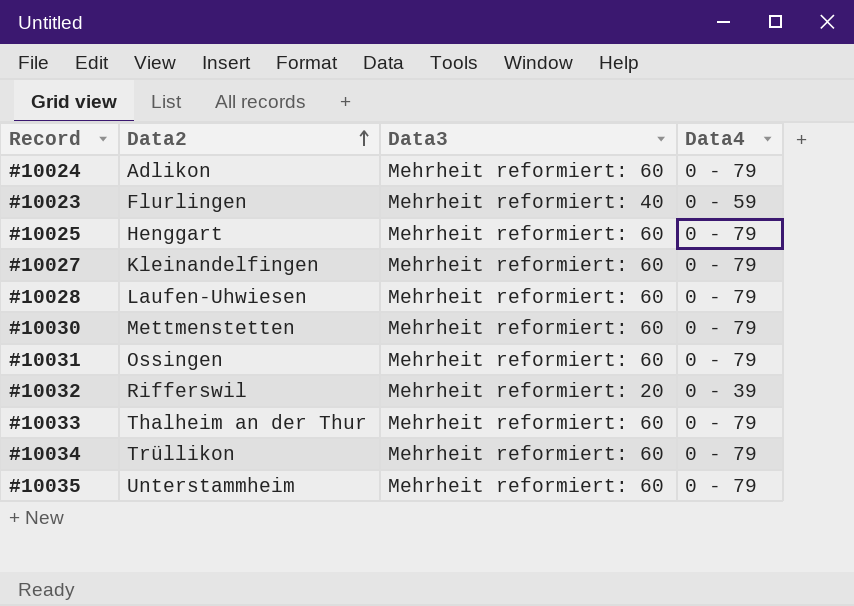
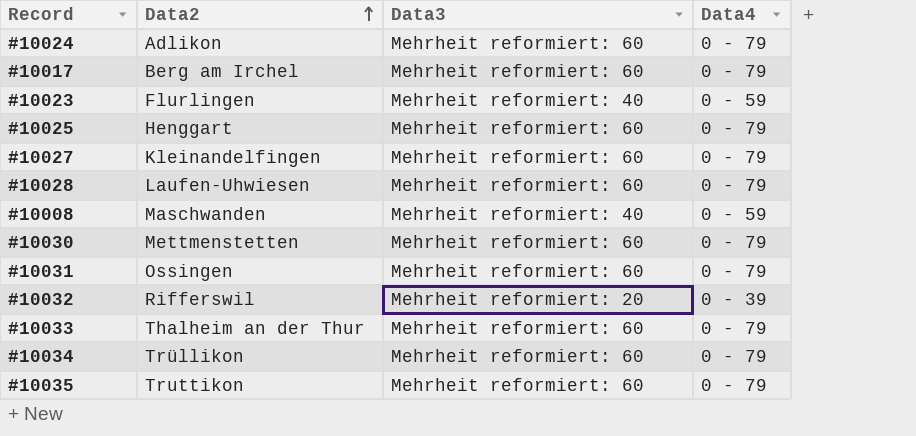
row #10017: none -> Berg am Irchel | Mehrheit reformiert: 60 | 0 - 79
row #10008: none -> Maschwanden | Mehrheit reformiert: 40 | 0 - 59
#10035 | Data2: Unterstammheim -> Truttikon

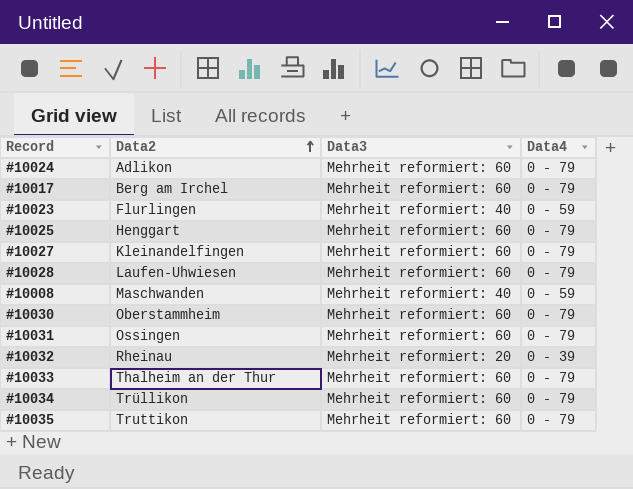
#10030 | Data2: Mettmenstetten -> Oberstammheim
#10032 | Data2: Rifferswil -> Rheinau

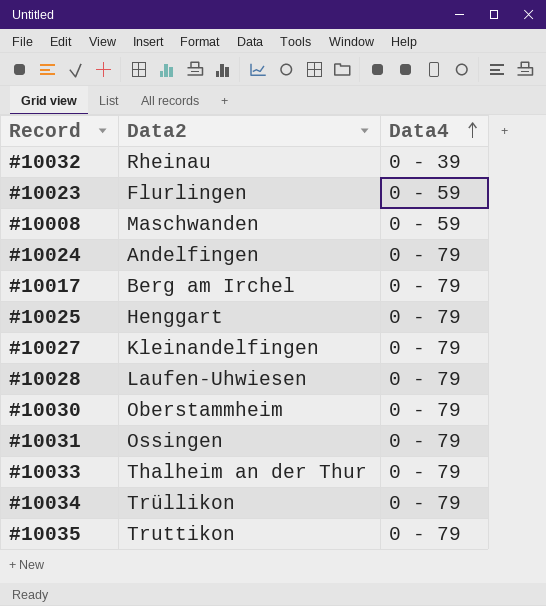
row order: Data2 ascending -> Data4 ascending
column Data3 | position: 3 -> none
#10024 | Data2: Adlikon -> Andelfingen

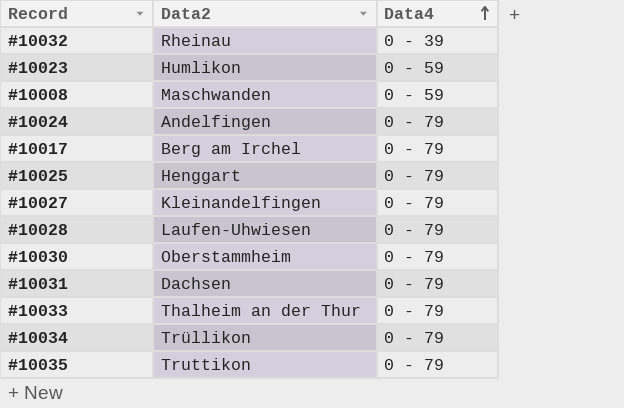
#10023 | Data2: Flurlingen -> Humlikon
#10031 | Data2: Ossingen -> Dachsen

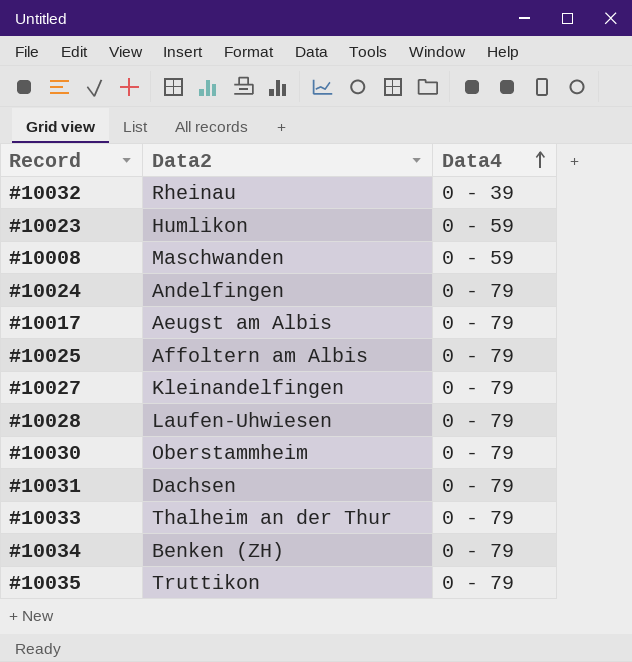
#10017 | Data2: Berg am Irchel -> Aeugst am Albis
#10025 | Data2: Henggart -> Affoltern am Albis
#10034 | Data2: Trüllikon -> Benken (ZH)

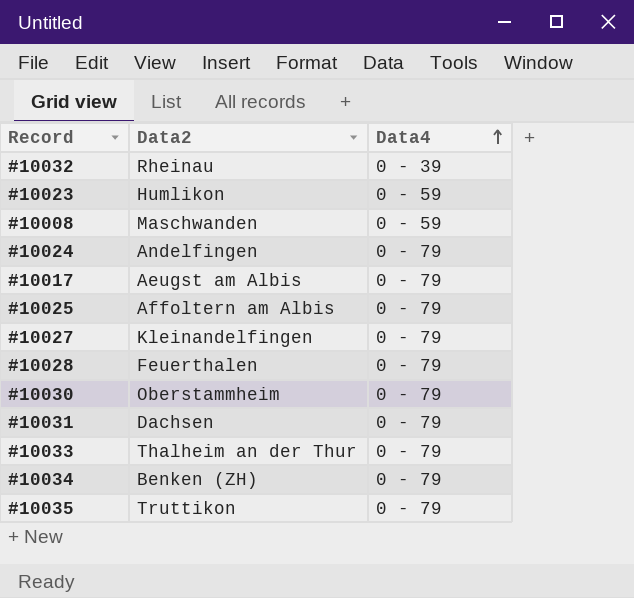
#10028 | Data2: Laufen-Uhwiesen -> Feuerthalen

